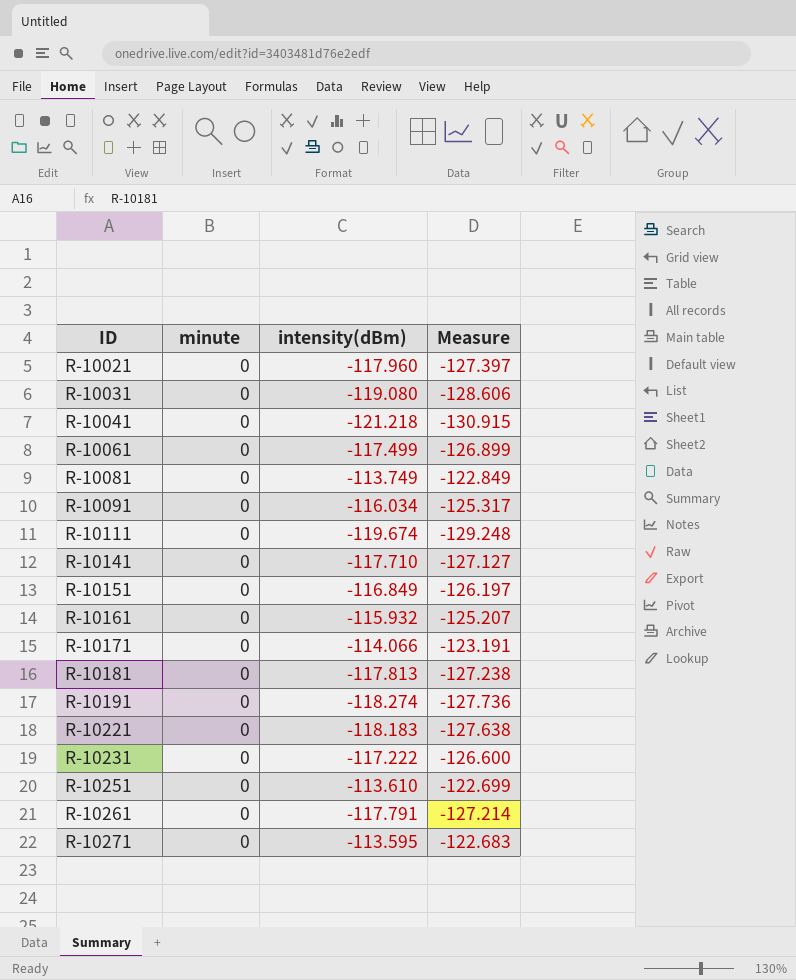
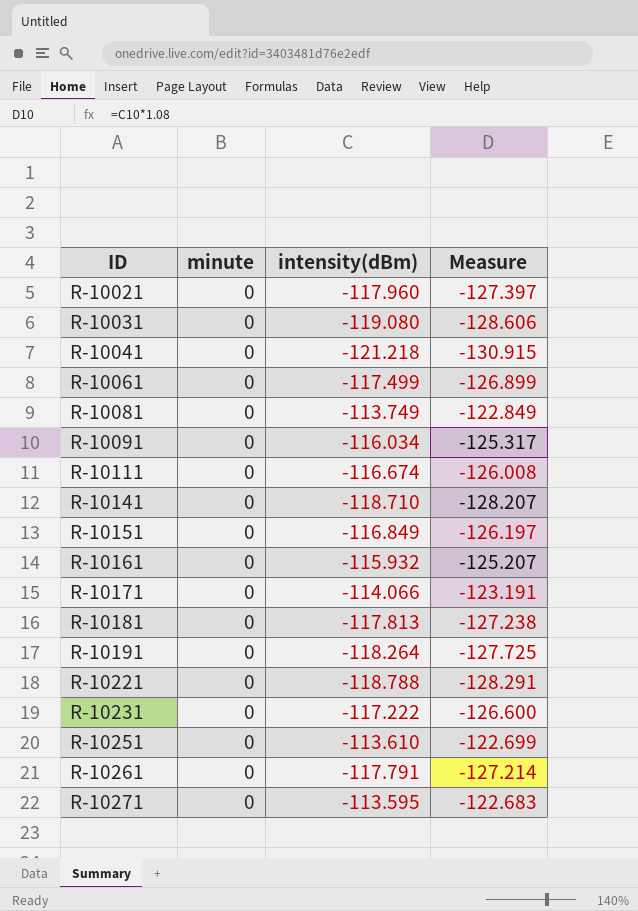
R-10111 | intensity(dBm): -119.674 -> -116.674
R-10111 | Measure: -129.248 -> -126.008
R-10141 | intensity(dBm): -117.710 -> -118.710
R-10141 | Measure: -127.127 -> -128.207
R-10191 | intensity(dBm): -118.274 -> -118.264
R-10191 | Measure: -127.736 -> -127.725
R-10221 | intensity(dBm): -118.183 -> -118.788
R-10221 | Measure: -127.638 -> -128.291

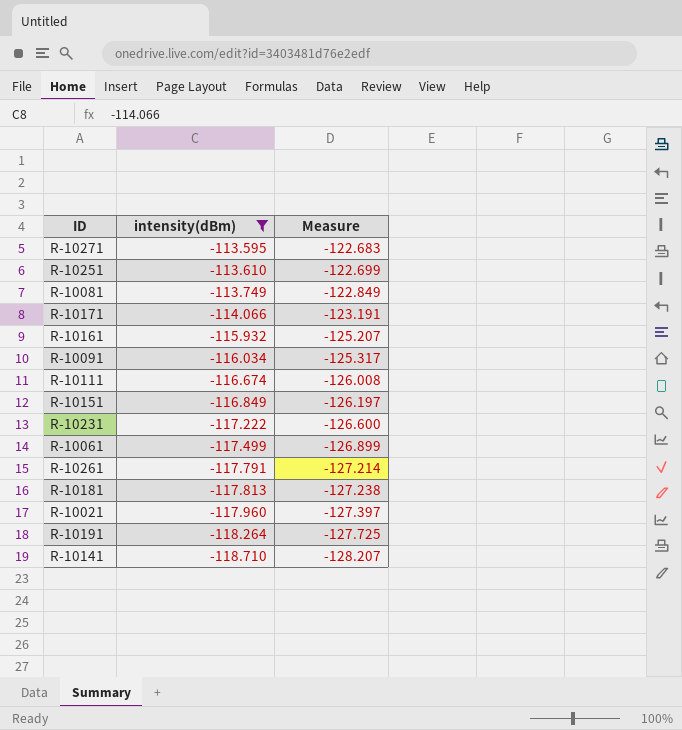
filter: none -> intensity(dBm) >= -118.710
row order: ID ascending -> intensity(dBm) descending
column minute | position: 2 -> none

